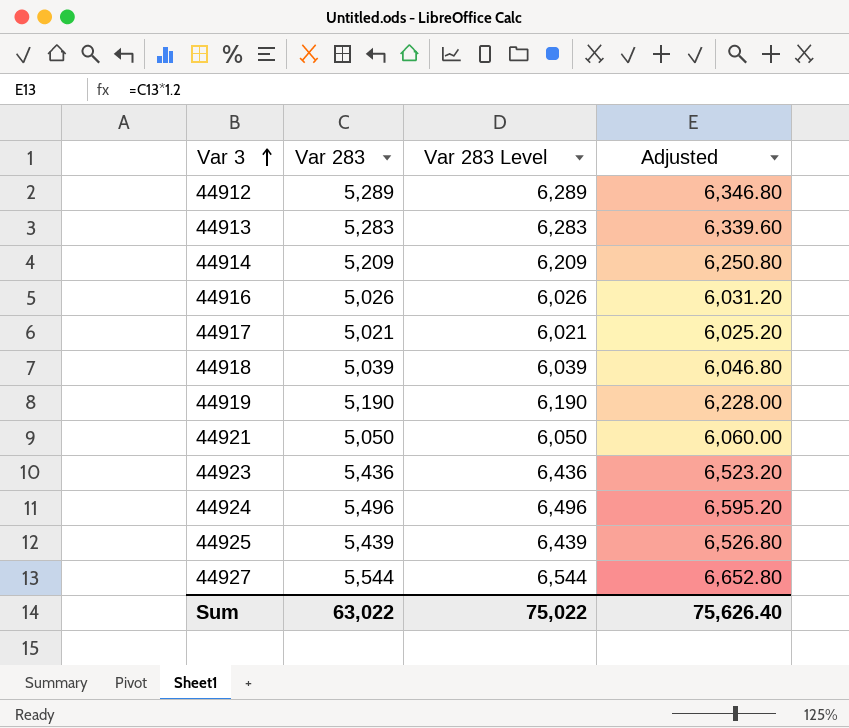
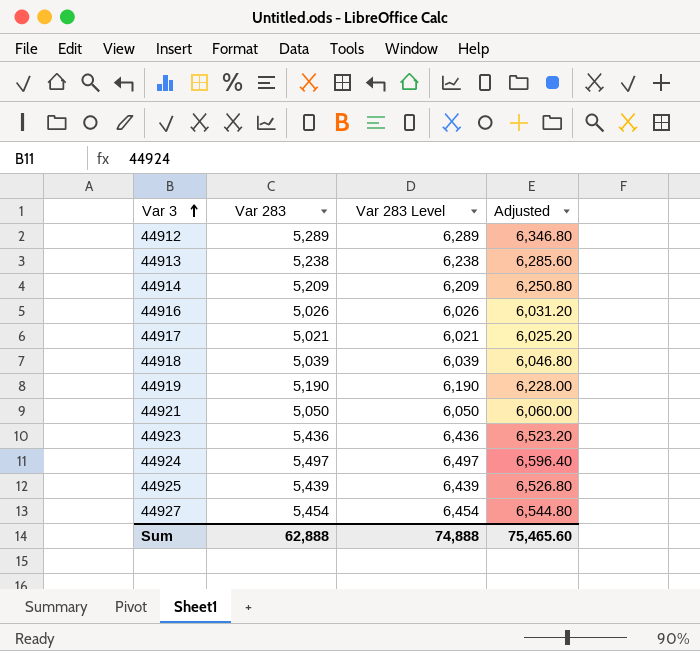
44913 | Var 283: 5,283 -> 5,238
44913 | Var 283 Level: 6,283 -> 6,238
44913 | Adjusted: 6,339.60 -> 6,285.60
44924 | Var 283: 5,496 -> 5,497
44924 | Var 283 Level: 6,496 -> 6,497
44924 | Adjusted: 6,595.20 -> 6,596.40
44927 | Var 283: 5,544 -> 5,454
44927 | Var 283 Level: 6,544 -> 6,454
44927 | Adjusted: 6,652.80 -> 6,544.80
Sum | Var 283: 63,022 -> 62,888
Sum | Var 283 Level: 75,022 -> 74,888
Sum | Adjusted: 75,626.40 -> 75,465.60

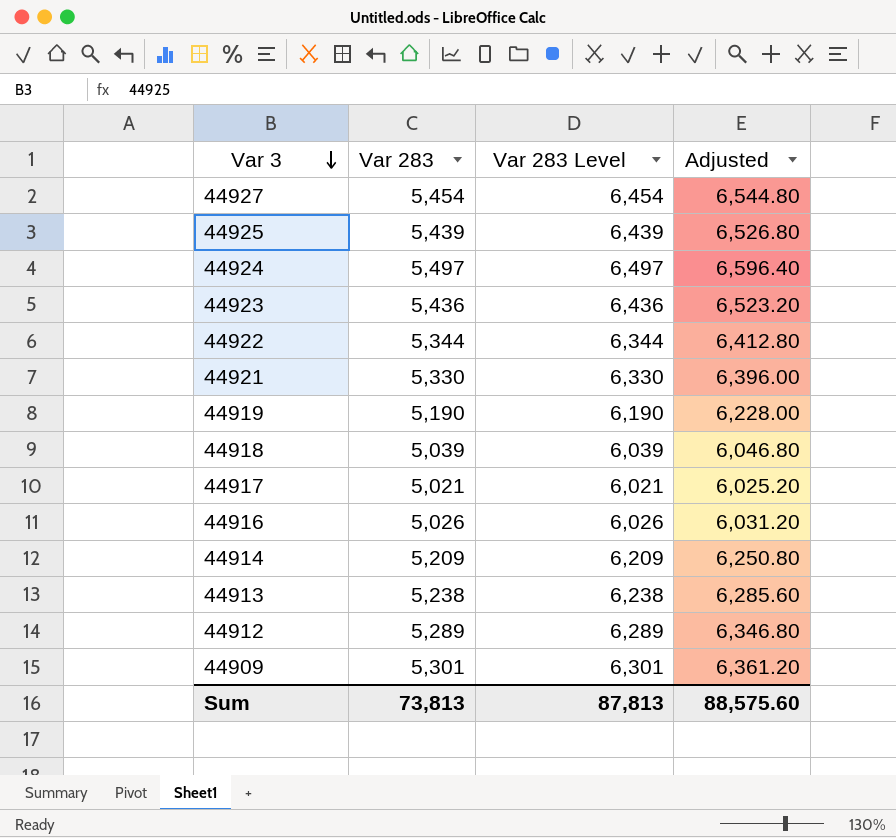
row order: Var 3 ascending -> Var 3 descending
row 44922: none -> 5,344 | 6,344 | 6,412.80
44921 | Var 283: 5,050 -> 5,330
44921 | Var 283 Level: 6,050 -> 6,330
44921 | Adjusted: 6,060.00 -> 6,396.00
row 44909: none -> 5,301 | 6,301 | 6,361.20
Sum | Var 283: 62,888 -> 73,813
Sum | Var 283 Level: 74,888 -> 87,813
Sum | Adjusted: 75,465.60 -> 88,575.60

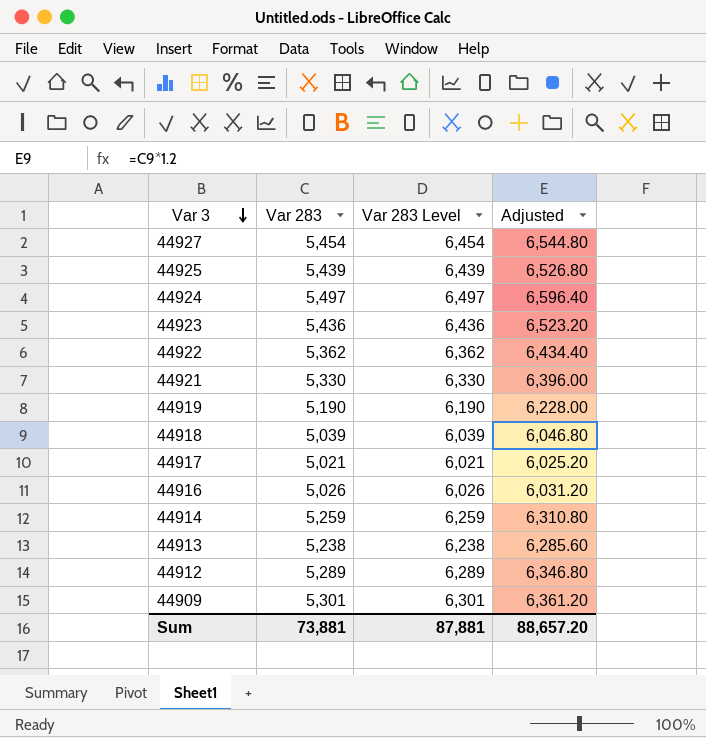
44922 | Var 283: 5,344 -> 5,362
44922 | Var 283 Level: 6,344 -> 6,362
44922 | Adjusted: 6,412.80 -> 6,434.40
44914 | Var 283: 5,209 -> 5,259
44914 | Var 283 Level: 6,209 -> 6,259
44914 | Adjusted: 6,250.80 -> 6,310.80
Sum | Var 283: 73,813 -> 73,881
Sum | Var 283 Level: 87,813 -> 87,881
Sum | Adjusted: 88,575.60 -> 88,657.20

